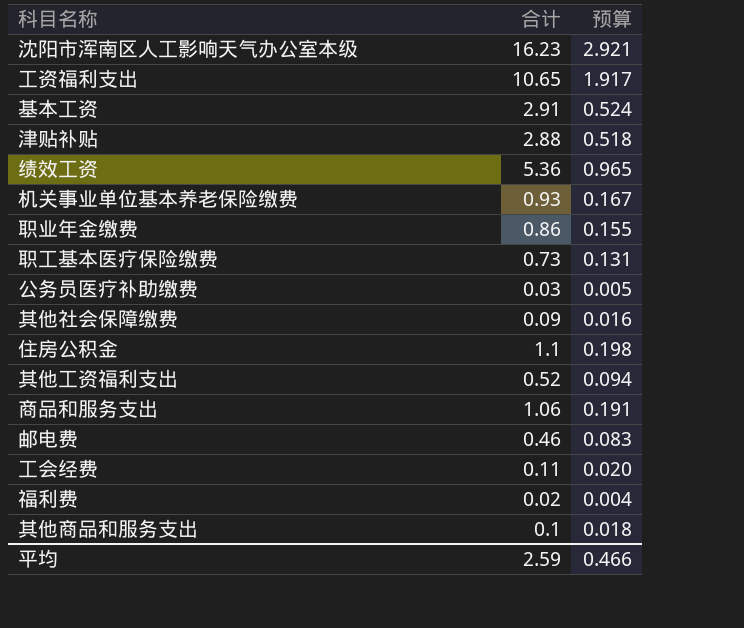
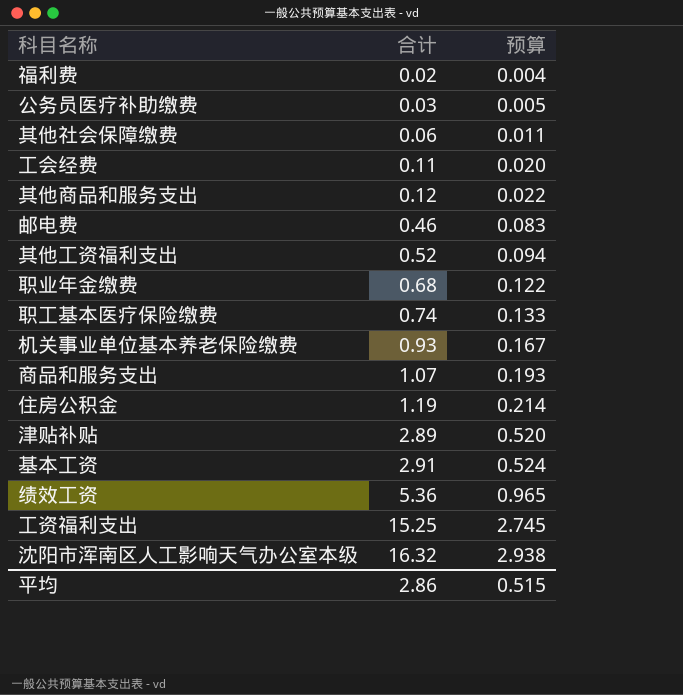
row order: none -> 合计 ascending
其他社会保障缴费 | 合计: 0.09 -> 0.06
其他社会保障缴费 | 预算: 0.016 -> 0.011
其他商品和服务支出 | 合计: 0.1 -> 0.12
其他商品和服务支出 | 预算: 0.018 -> 0.022
职业年金缴费 | 合计: 0.86 -> 0.68
职业年金缴费 | 预算: 0.155 -> 0.122
职工基本医疗保险缴费 | 合计: 0.73 -> 0.74
职工基本医疗保险缴费 | 预算: 0.131 -> 0.133
商品和服务支出 | 合计: 1.06 -> 1.07
商品和服务支出 | 预算: 0.191 -> 0.193
住房公积金 | 合计: 1.1 -> 1.19
住房公积金 | 预算: 0.198 -> 0.214
津贴补贴 | 合计: 2.88 -> 2.89
津贴补贴 | 预算: 0.518 -> 0.520
工资福利支出 | 合计: 10.65 -> 15.25
工资福利支出 | 预算: 1.917 -> 2.745
沈阳市浑南区人工影响天气办公室本级 | 合计: 16.23 -> 16.32
沈阳市浑南区人工影响天气办公室本级 | 预算: 2.921 -> 2.938
平均 | 合计: 2.59 -> 2.86
平均 | 预算: 0.466 -> 0.515

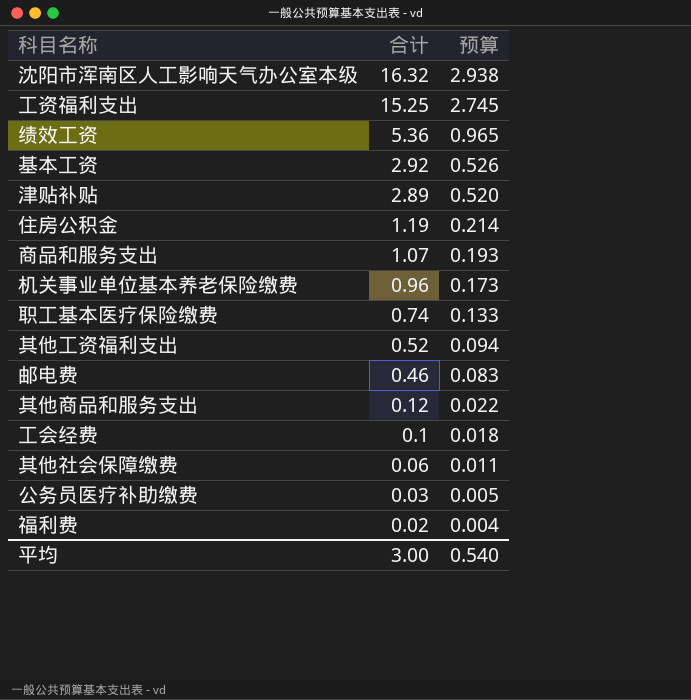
row order: 合计 ascending -> 合计 descending
row 职业年金缴费: 0.68 | 0.122 -> none
基本工资 | 合计: 2.91 -> 2.92
基本工资 | 预算: 0.524 -> 0.526
机关事业单位基本养老保险缴费 | 合计: 0.93 -> 0.96
机关事业单位基本养老保险缴费 | 预算: 0.167 -> 0.173
工会经费 | 合计: 0.11 -> 0.1
工会经费 | 预算: 0.020 -> 0.018
平均 | 合计: 2.86 -> 3.00
平均 | 预算: 0.515 -> 0.540

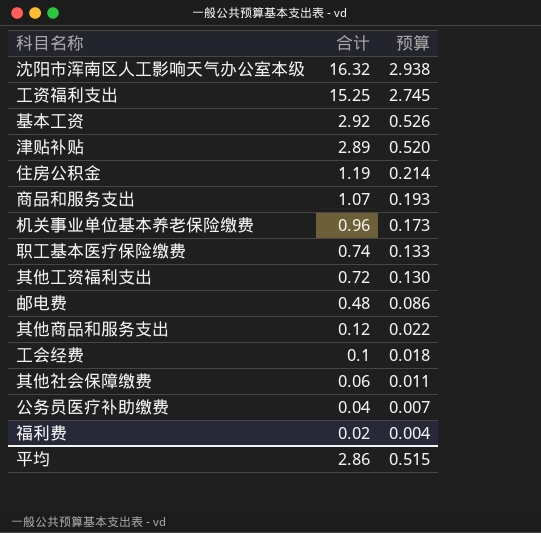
row 绩效工资: 5.36 | 0.965 -> none
其他工资福利支出 | 合计: 0.52 -> 0.72
其他工资福利支出 | 预算: 0.094 -> 0.130
邮电费 | 合计: 0.46 -> 0.48
邮电费 | 预算: 0.083 -> 0.086
公务员医疗补助缴费 | 合计: 0.03 -> 0.04
公务员医疗补助缴费 | 预算: 0.005 -> 0.007
平均 | 合计: 3.00 -> 2.86
平均 | 预算: 0.540 -> 0.515

